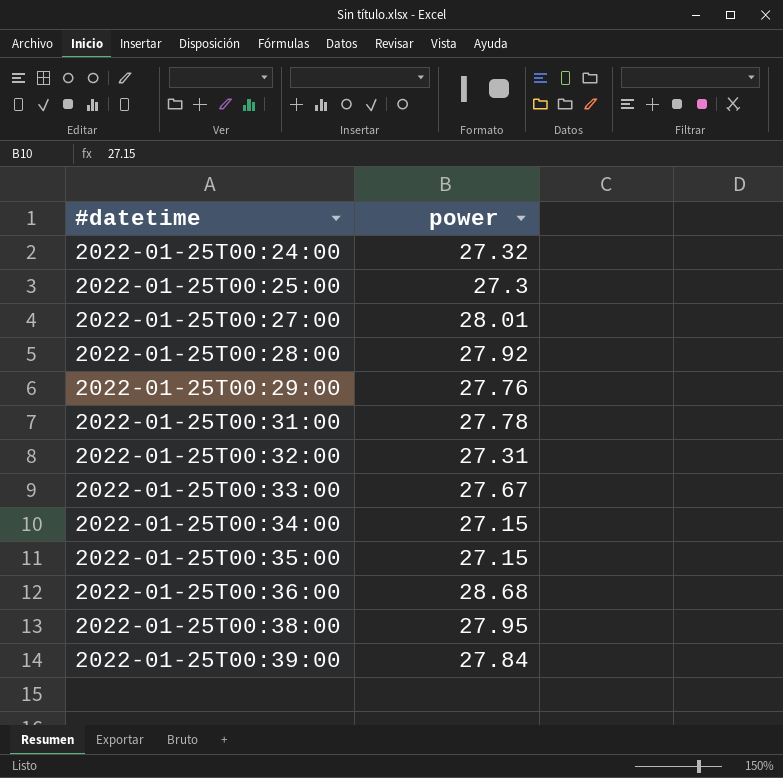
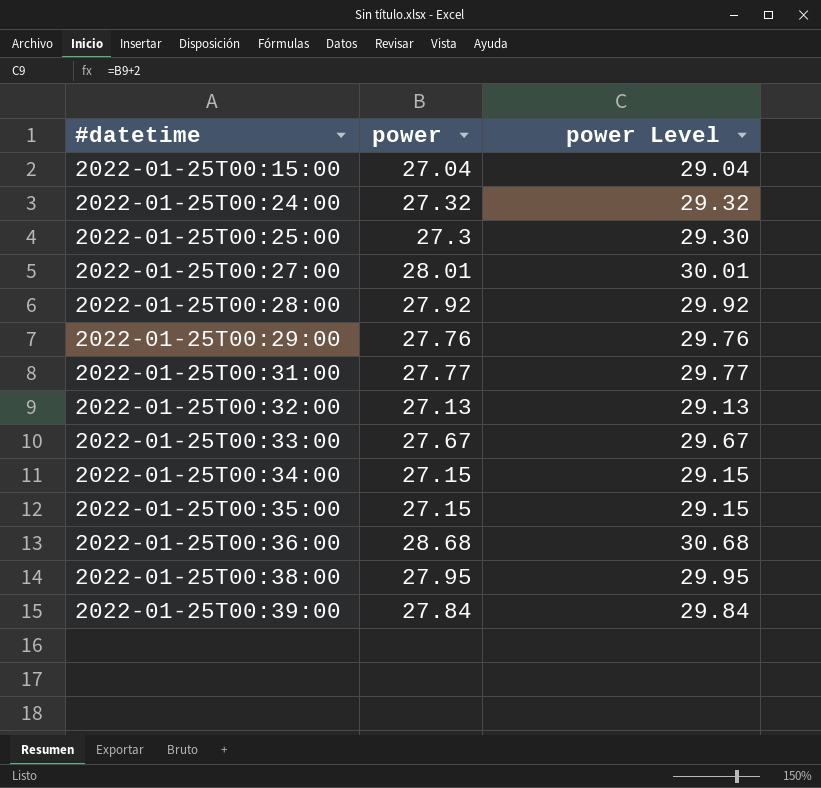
column power Level | formula: none -> [power] + 2
row 2022-01-25T00:15:00: none -> 27.04 | 29.04
2022-01-25T00:31:00 | power: 27.78 -> 27.77
2022-01-25T00:32:00 | power: 27.31 -> 27.13

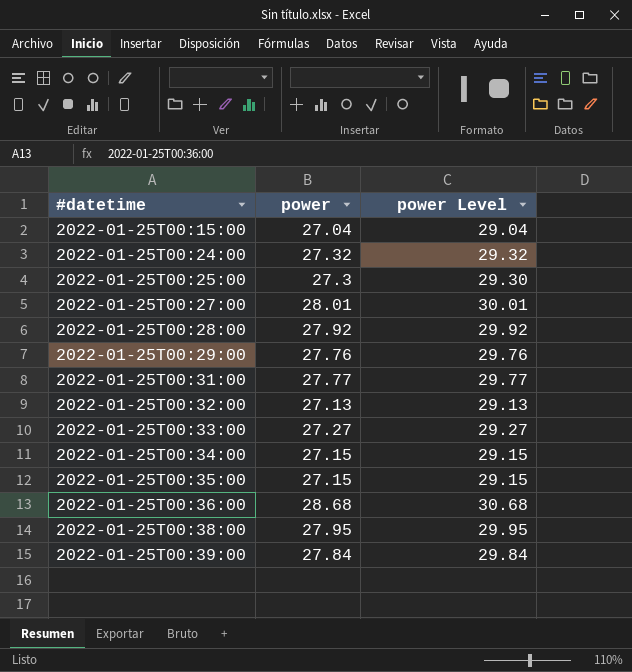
2022-01-25T00:33:00 | power: 27.67 -> 27.27
2022-01-25T00:33:00 | power Level: 29.67 -> 29.27

